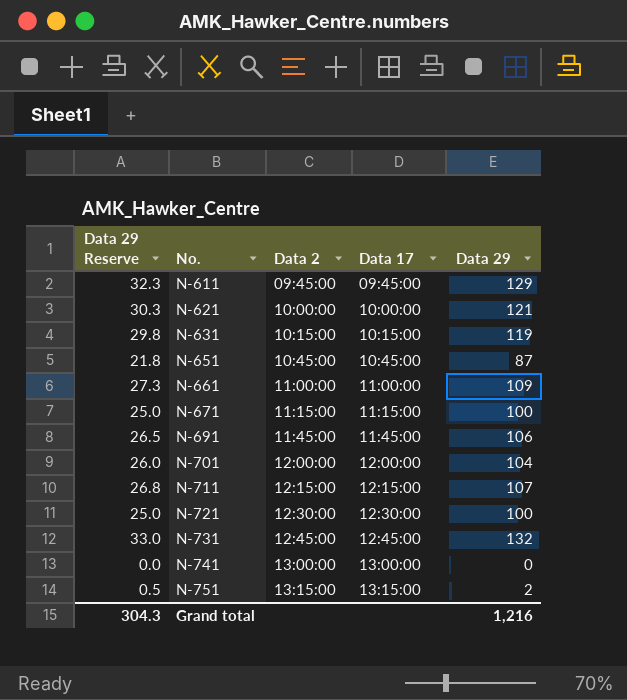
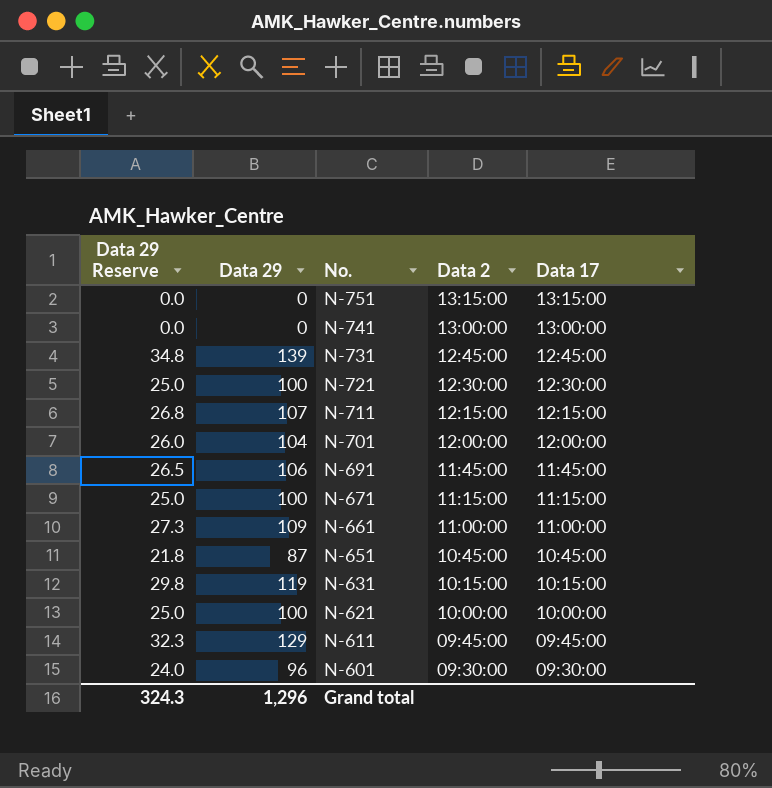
row order: No. ascending -> No. descending
column Data 29 | position: 5 -> 2
N-751 | Data 29 Reserve: 0.5 -> 0.0
N-751 | Data 29: 2 -> 0
N-731 | Data 29 Reserve: 33.0 -> 34.8
N-731 | Data 29: 132 -> 139
N-621 | Data 29 Reserve: 30.3 -> 25.0
N-621 | Data 29: 121 -> 100
row N-601: none -> 24.0 | 96 | 09:30:00 | 09:30:00
Grand total | Data 29 Reserve: 304.3 -> 324.3
Grand total | Data 29: 1,216 -> 1,296

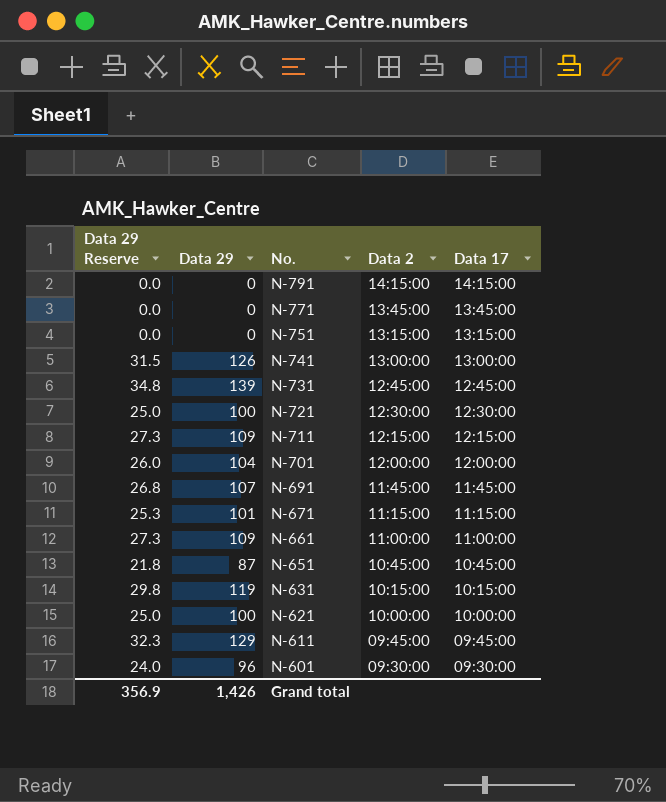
row N-791: none -> 0.0 | 0 | 14:15:00 | 14:15:00
row N-771: none -> 0.0 | 0 | 13:45:00 | 13:45:00
N-741 | Data 29 Reserve: 0.0 -> 31.5
N-741 | Data 29: 0 -> 126
N-711 | Data 29 Reserve: 26.8 -> 27.3
N-711 | Data 29: 107 -> 109
N-691 | Data 29 Reserve: 26.5 -> 26.8
N-691 | Data 29: 106 -> 107
N-671 | Data 29 Reserve: 25.0 -> 25.3
N-671 | Data 29: 100 -> 101
Grand total | Data 29 Reserve: 324.3 -> 356.9
Grand total | Data 29: 1,296 -> 1,426

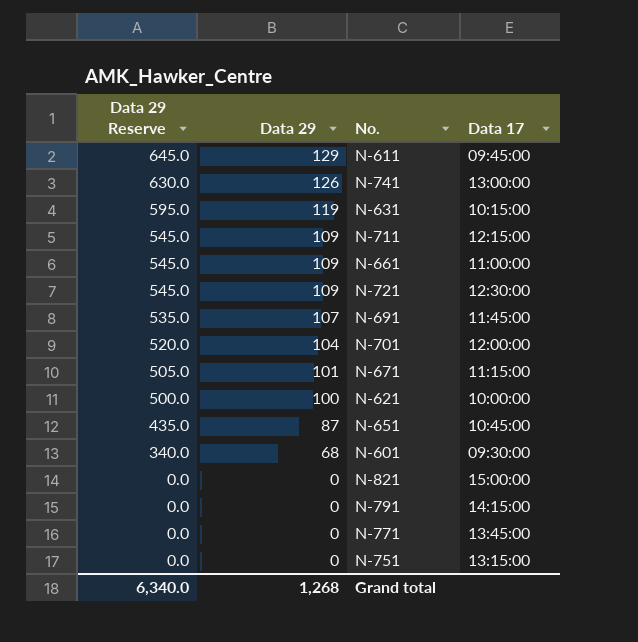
row order: No. descending -> Data 29 Reserve descending
column Data 2 | position: 4 -> none
column Data 29 Reserve | formula: [Data 29] * 0.25 -> [Data 29] * 5
row N-731: 34.8 | 139 | 12:45:00 | 12:45:00 -> none
N-721 | Data 29: 100 -> 109
N-601 | Data 29: 96 -> 68
row N-821: none -> 0.0 | 0 | 15:00:00
Grand total | Data 29 Reserve: 356.9 -> 6,340.0
Grand total | Data 29: 1,426 -> 1,268

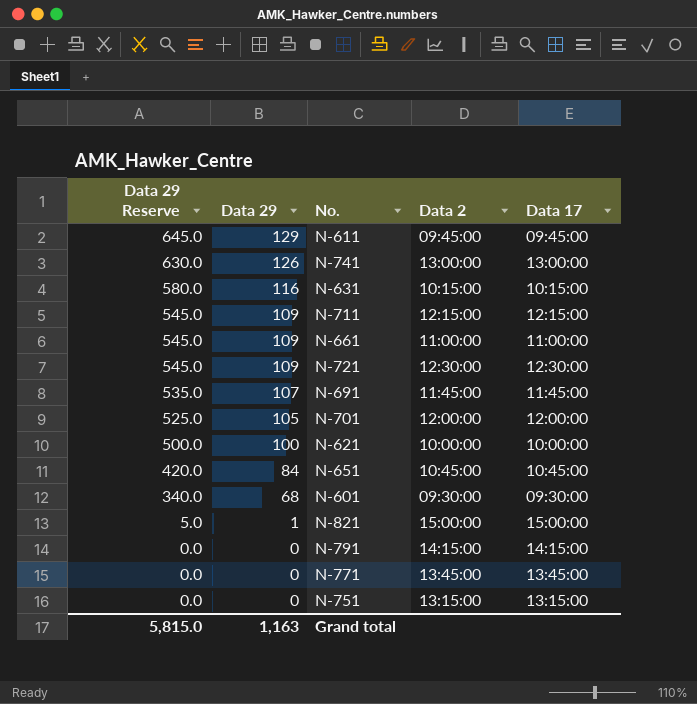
column Data 2 | position: none -> 4
row N-671: 505.0 | 101 | 11:15:00 -> none
N-631 | Data 29 Reserve: 595.0 -> 580.0
N-631 | Data 29: 119 -> 116
N-701 | Data 29 Reserve: 520.0 -> 525.0
N-701 | Data 29: 104 -> 105
N-651 | Data 29 Reserve: 435.0 -> 420.0
N-651 | Data 29: 87 -> 84
N-821 | Data 29 Reserve: 0.0 -> 5.0
N-821 | Data 29: 0 -> 1
Grand total | Data 29 Reserve: 6,340.0 -> 5,815.0
Grand total | Data 29: 1,268 -> 1,163

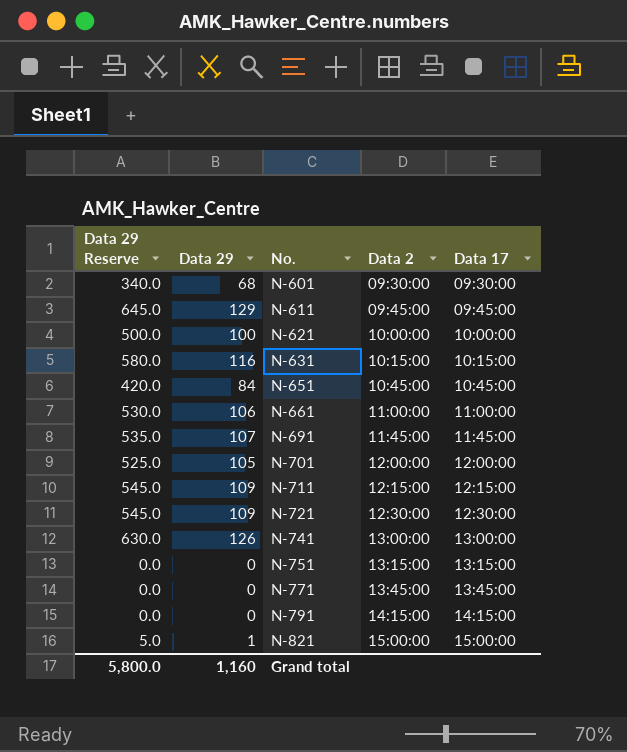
row order: Data 29 Reserve descending -> No. ascending
N-661 | Data 29 Reserve: 545.0 -> 530.0
N-661 | Data 29: 109 -> 106
Grand total | Data 29 Reserve: 5,815.0 -> 5,800.0
Grand total | Data 29: 1,163 -> 1,160

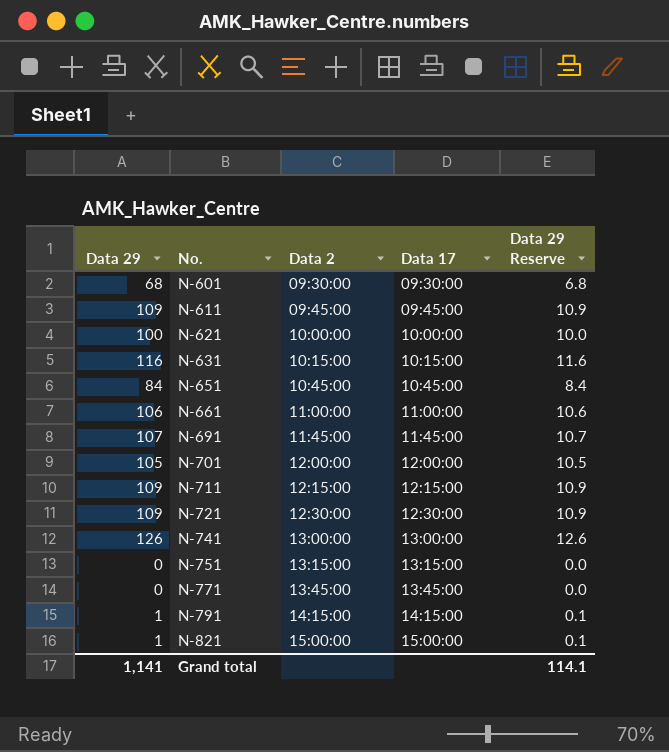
column Data 29 Reserve | formula: [Data 29] * 5 -> [Data 29] * 0.1
column Data 29 Reserve | position: 1 -> 5
N-611 | Data 29: 129 -> 109
N-791 | Data 29: 0 -> 1
Grand total | Data 29: 1,160 -> 1,141
Grand total | Data 29 Reserve: 5,800.0 -> 114.1

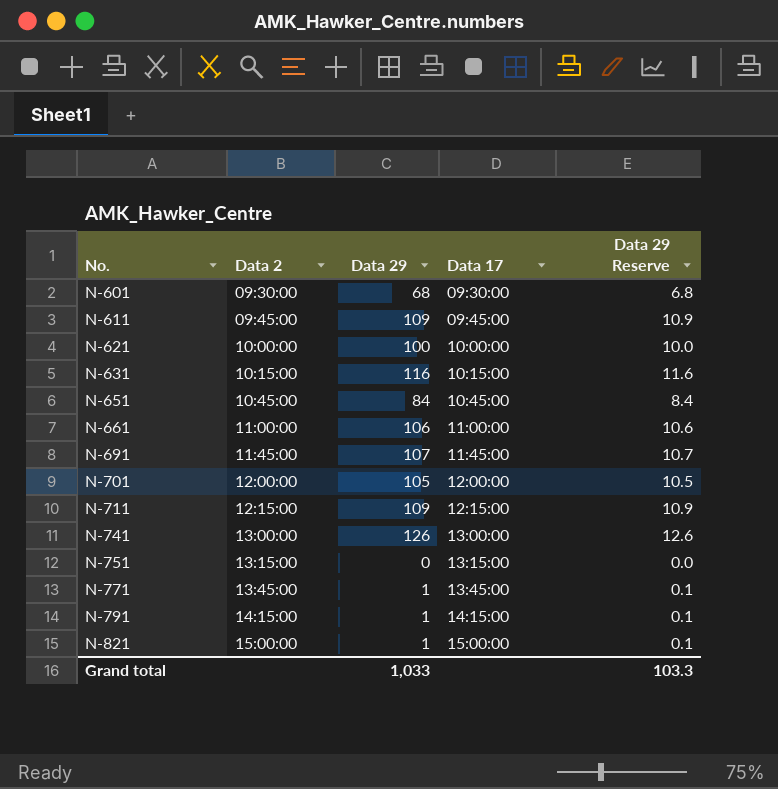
column Data 29 | position: 1 -> 3
row N-721: 109 | 12:30:00 | 12:30:00 | 10.9 -> none
N-771 | Data 29: 0 -> 1
N-771 | Data 29 Reserve: 0.0 -> 0.1
Grand total | Data 29: 1,141 -> 1,033
Grand total | Data 29 Reserve: 114.1 -> 103.3

